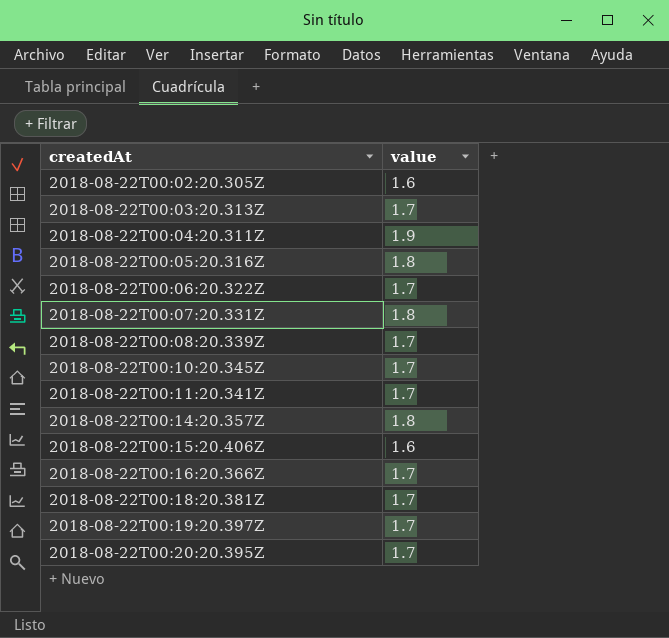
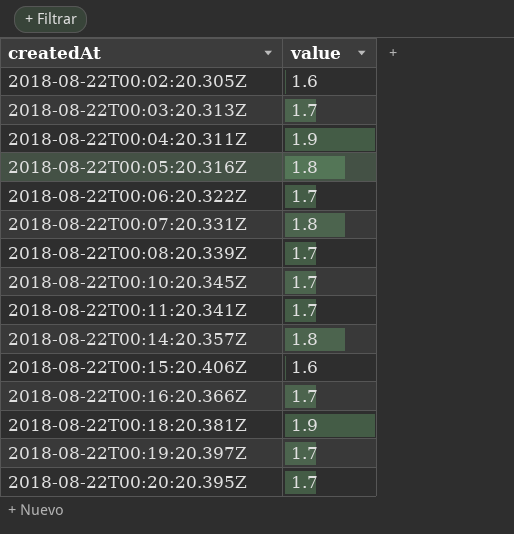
2018-08-22T00:18:20.381Z | value: 1.7 -> 1.9

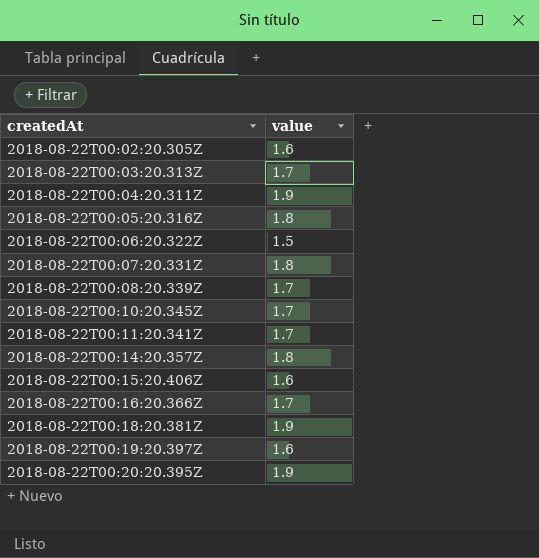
2018-08-22T00:06:20.322Z | value: 1.7 -> 1.5
2018-08-22T00:19:20.397Z | value: 1.7 -> 1.6
2018-08-22T00:20:20.395Z | value: 1.7 -> 1.9

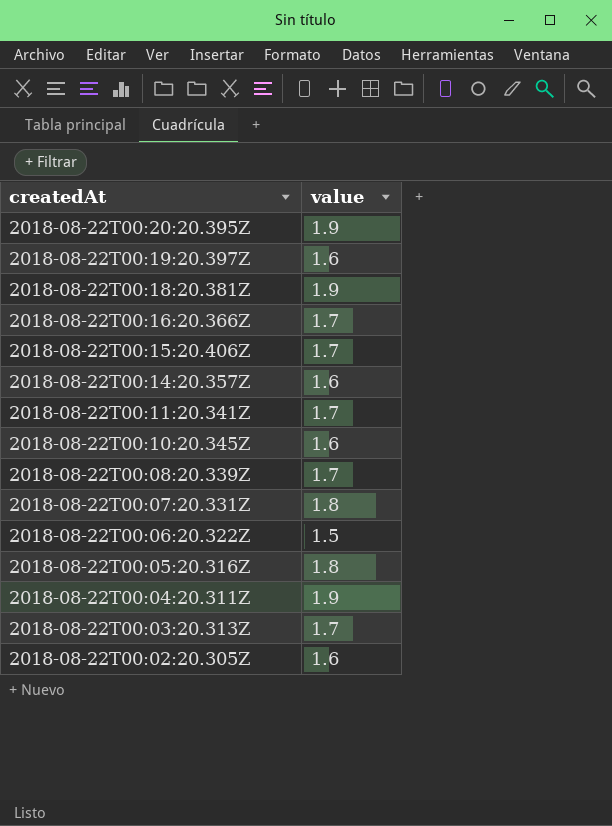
row order: createdAt ascending -> createdAt descending
2018-08-22T00:15:20.406Z | value: 1.6 -> 1.7
2018-08-22T00:14:20.357Z | value: 1.8 -> 1.6
2018-08-22T00:10:20.345Z | value: 1.7 -> 1.6

